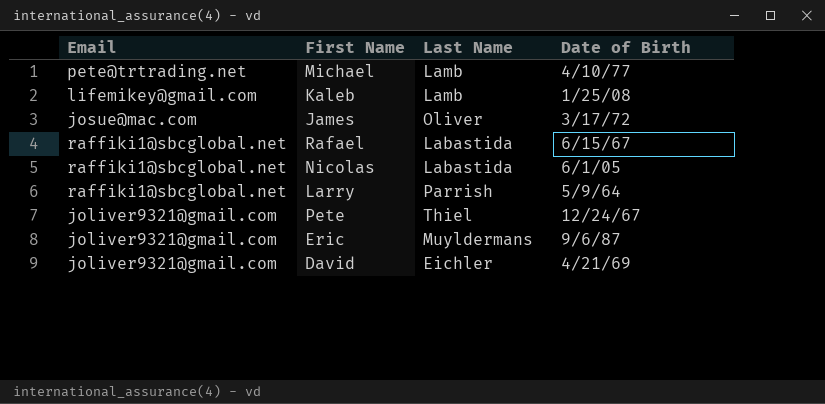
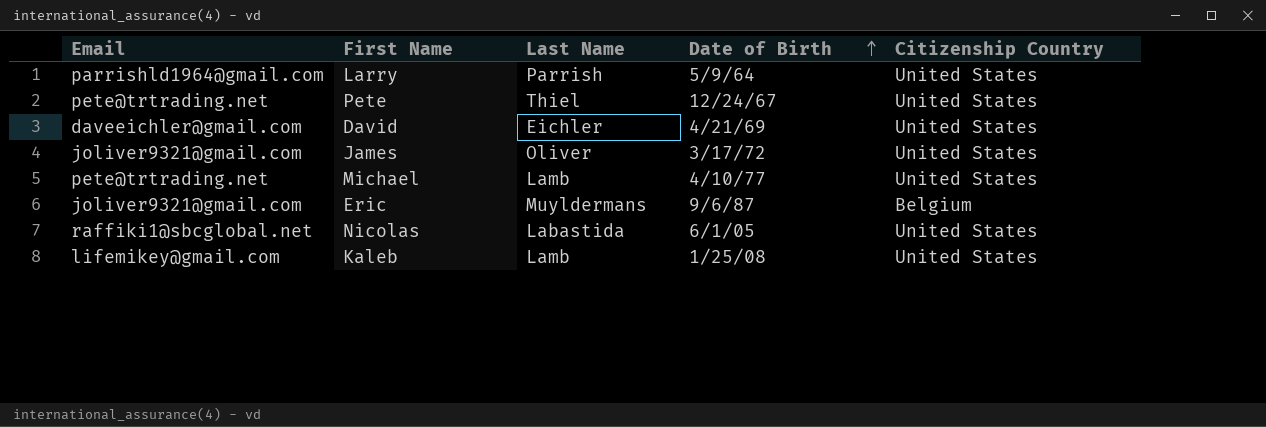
row order: none -> Date of Birth ascending
column Citizenship Country | position: none -> 5
row Rafael: raffiki1@sbcglobal.net | Labastida | 6/15/67 -> none
Larry | Email: raffiki1@sbcglobal.net -> parrishld1964@gmail.com
Pete | Email: joliver9321@gmail.com -> pete@trtrading.net
David | Email: joliver9321@gmail.com -> daveeichler@gmail.com
James | Email: josue@mac.com -> joliver9321@gmail.com

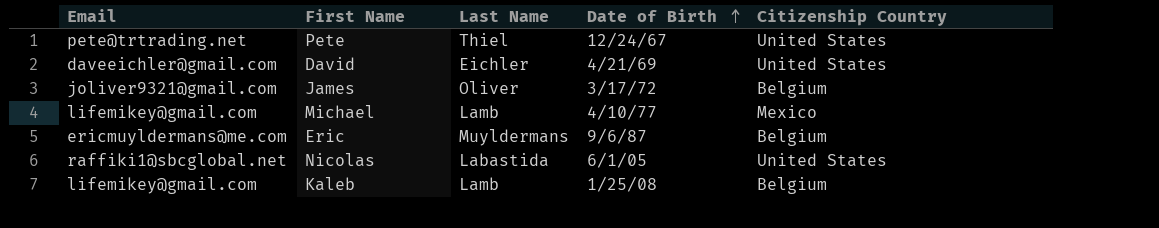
row Larry: parrishld1964@gmail.com | Parrish | 5/9/64 | United States -> none
James | Citizenship Country: United States -> Belgium
Michael | Email: pete@trtrading.net -> lifemikey@gmail.com
Michael | Citizenship Country: United States -> Mexico
Eric | Email: joliver9321@gmail.com -> ericmuyldermans@me.com
Kaleb | Citizenship Country: United States -> Belgium

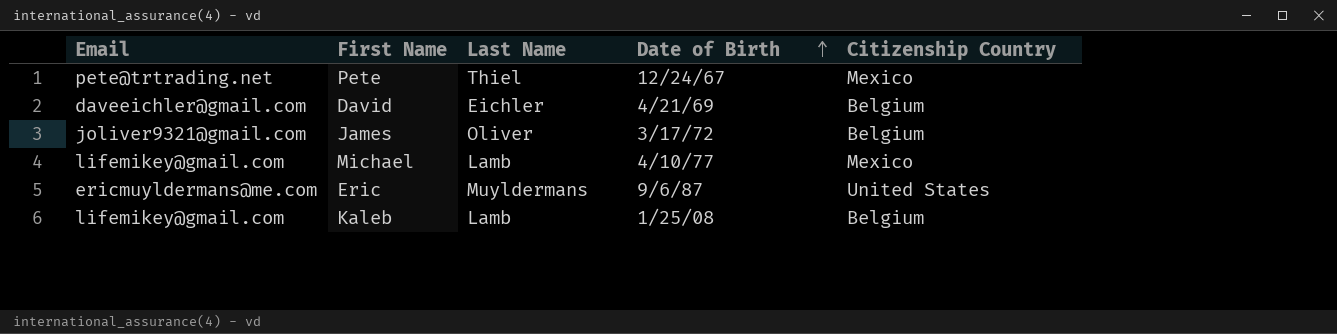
row Nicolas: raffiki1@sbcglobal.net | Labastida | 6/1/05 | United States -> none
Pete | Citizenship Country: United States -> Mexico
David | Citizenship Country: United States -> Belgium
Eric | Citizenship Country: Belgium -> United States

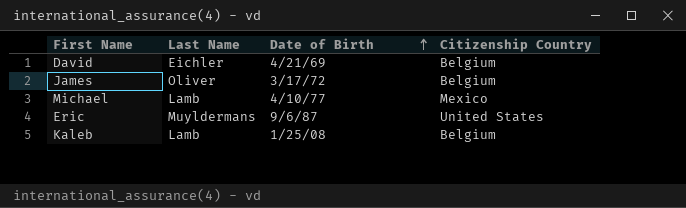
column Email | position: 1 -> none
row Pete: pete@trtrading.net | Thiel | 12/24/67 | Mexico -> none

